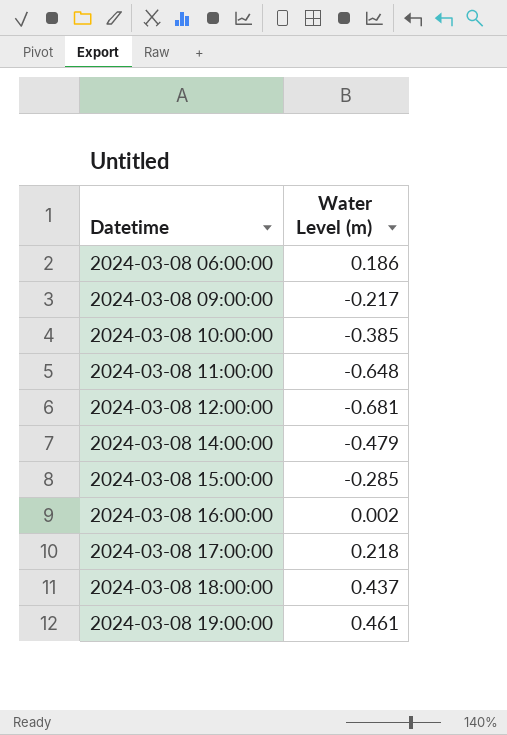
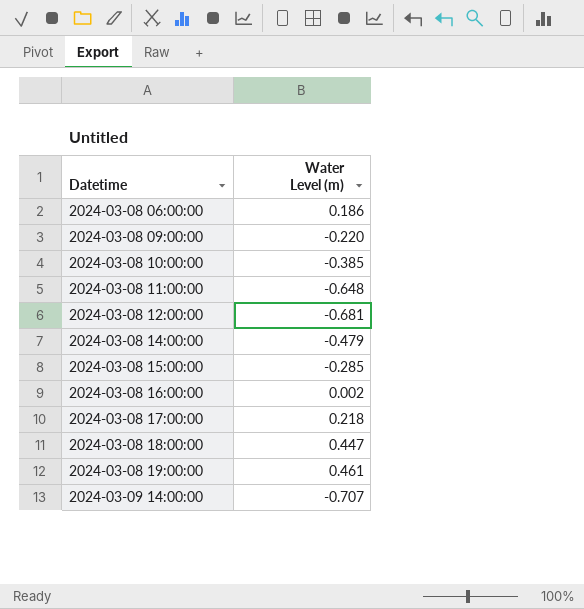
2024-03-08 09:00:00 | Water Level (m): -0.217 -> -0.220
2024-03-08 18:00:00 | Water Level (m): 0.437 -> 0.447
row 2024-03-09 14:00:00: none -> -0.707

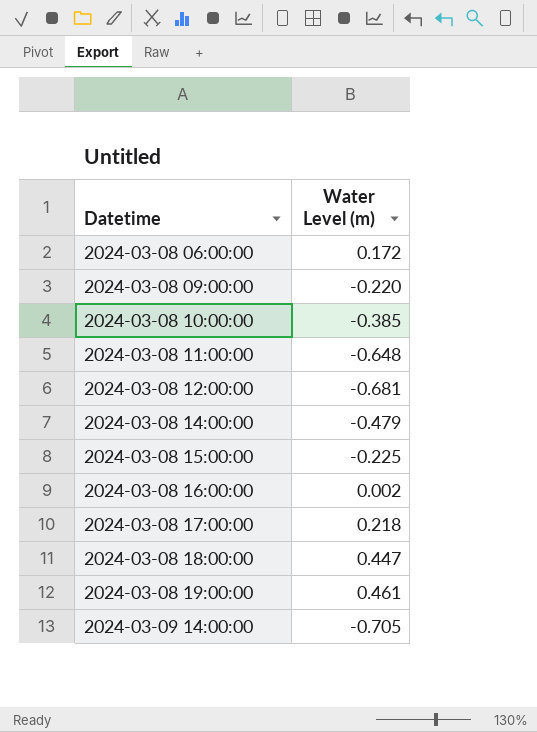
2024-03-08 06:00:00 | Water Level (m): 0.186 -> 0.172
2024-03-08 15:00:00 | Water Level (m): -0.285 -> -0.225
2024-03-09 14:00:00 | Water Level (m): -0.707 -> -0.705

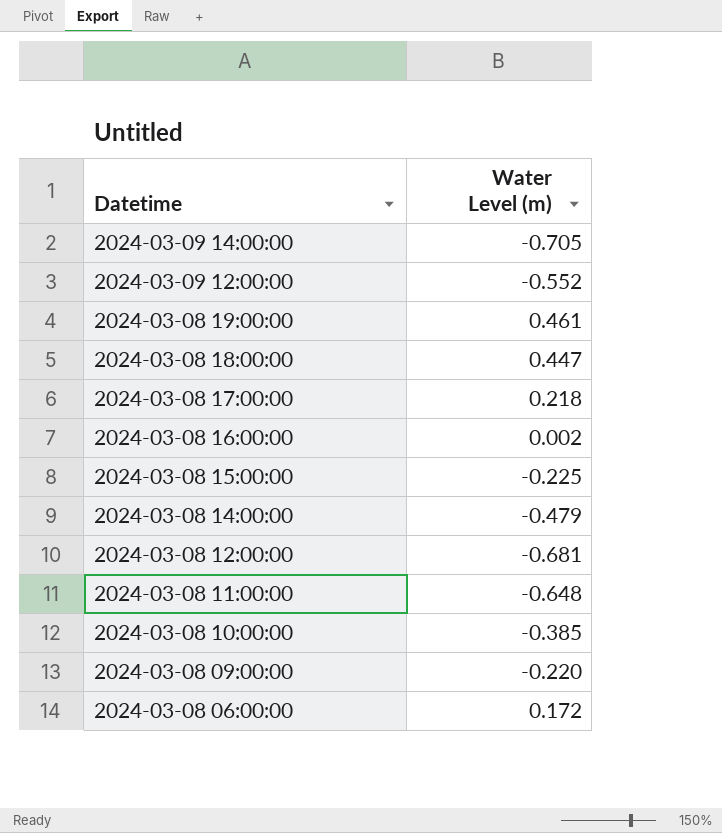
row order: Datetime ascending -> Datetime descending
row 2024-03-09 12:00:00: none -> -0.552

